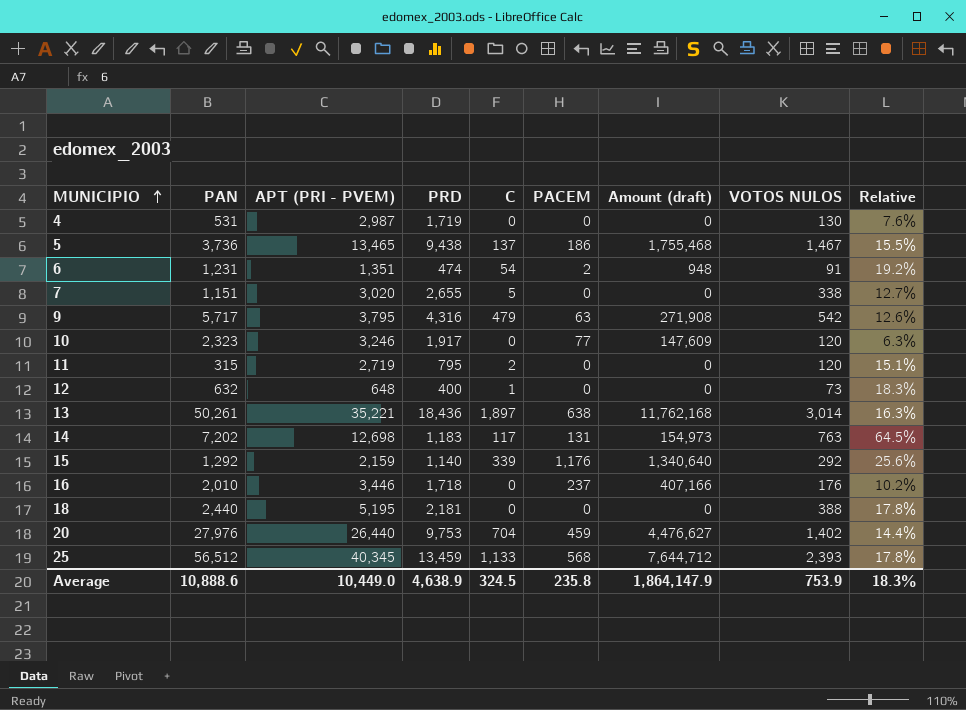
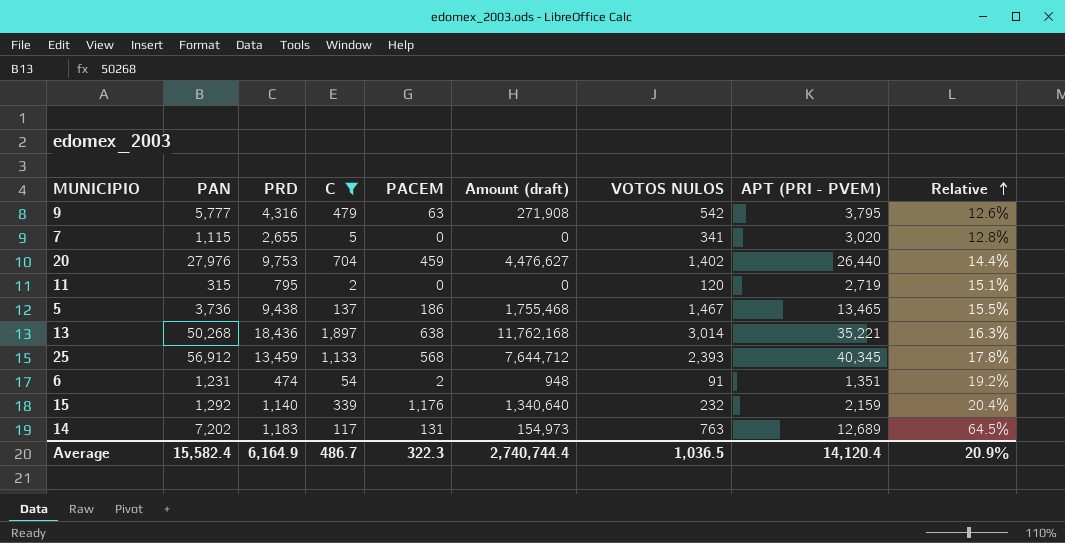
filter: none -> C >= 2
row order: MUNICIPIO ascending -> Relative ascending
column APT (PRI - PVEM) | position: 3 -> 8
9 | PAN: 5,717 -> 5,777
7 | PAN: 1,151 -> 1,115
7 | VOTOS NULOS: 338 -> 341
7 | Relative: 12.7% -> 12.8%
13 | PAN: 50,261 -> 50,268
25 | PAN: 56,512 -> 56,912
15 | VOTOS NULOS: 292 -> 232
15 | Relative: 25.6% -> 20.4%
14 | APT (PRI - PVEM): 12,698 -> 12,689
Average | PAN: 10,888.6 -> 15,582.4
Average | PRD: 4,638.9 -> 6,164.9
Average | C: 324.5 -> 486.7
Average | PACEM: 235.8 -> 322.3
Average | Amount (draft): 1,864,147.9 -> 2,740,744.4
Average | VOTOS NULOS: 753.9 -> 1,036.5
Average | APT (PRI - PVEM): 10,449.0 -> 14,120.4
Average | Relative: 18.3% -> 20.9%

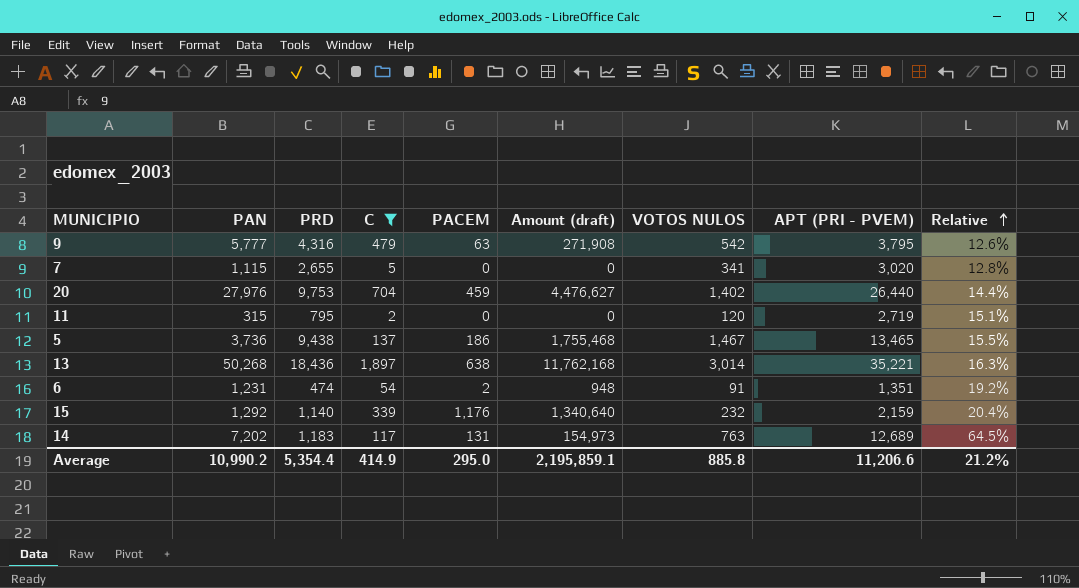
row 25: 56,912 | 13,459 | 1,133 | 568 | 7,644,712 | 2,393 | 40,345 | 17.8% -> none
Average | PAN: 15,582.4 -> 10,990.2
Average | PRD: 6,164.9 -> 5,354.4
Average | C: 486.7 -> 414.9
Average | PACEM: 322.3 -> 295.0
Average | Amount (draft): 2,740,744.4 -> 2,195,859.1
Average | VOTOS NULOS: 1,036.5 -> 885.8
Average | APT (PRI - PVEM): 14,120.4 -> 11,206.6
Average | Relative: 20.9% -> 21.2%

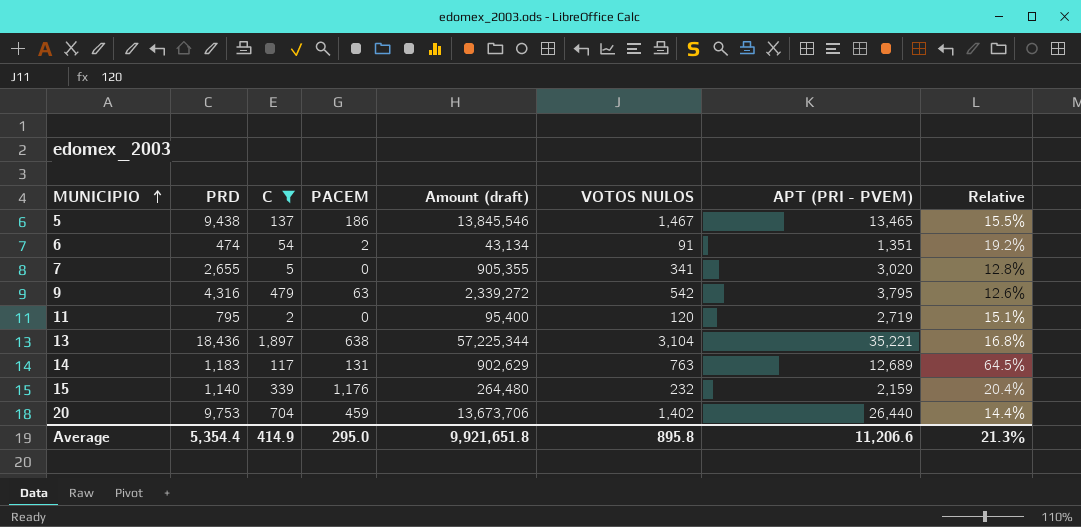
row order: Relative ascending -> MUNICIPIO ascending
column PAN | position: 2 -> none
column Amount (draft) | formula: [PRD] * [PACEM] -> [PRD] * [VOTOS NULOS]
13 | VOTOS NULOS: 3,014 -> 3,104
13 | Relative: 16.3% -> 16.8%
Average | Amount (draft): 2,195,859.1 -> 9,921,651.8
Average | VOTOS NULOS: 885.8 -> 895.8
Average | Relative: 21.2% -> 21.3%

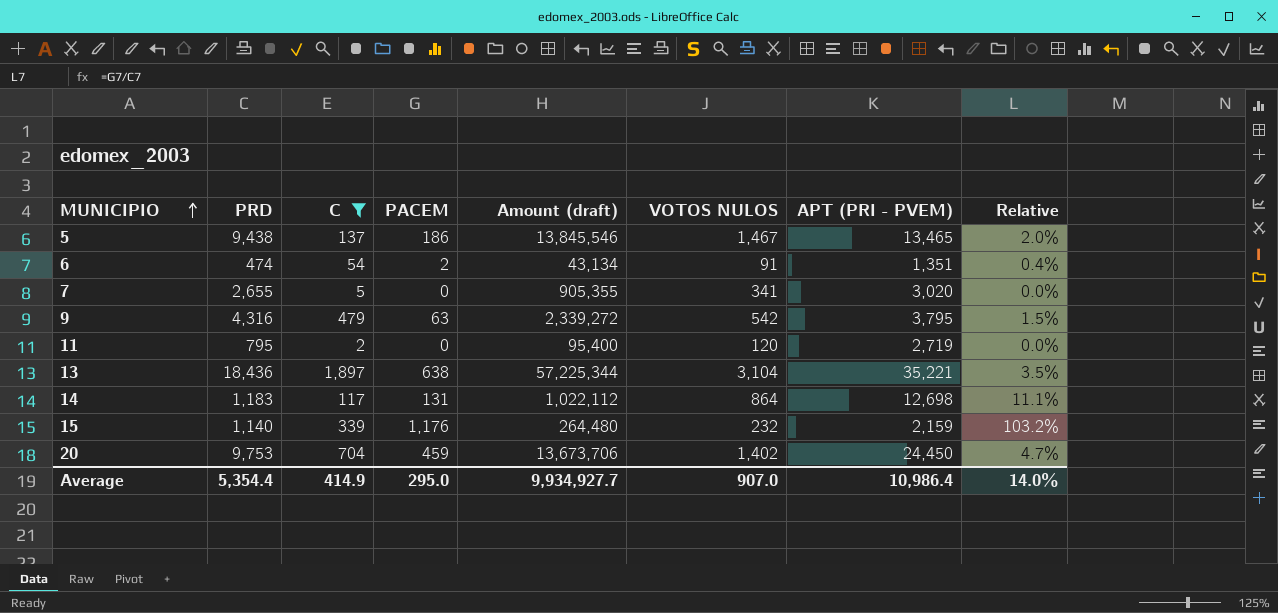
column Relative | formula: [VOTOS NULOS] / [PRD] -> [PACEM] / [PRD]
14 | Amount (draft): 902,629 -> 1,022,112
14 | VOTOS NULOS: 763 -> 864
14 | APT (PRI - PVEM): 12,689 -> 12,698
20 | APT (PRI - PVEM): 26,440 -> 24,450
Average | Amount (draft): 9,921,651.8 -> 9,934,927.7
Average | VOTOS NULOS: 895.8 -> 907.0
Average | APT (PRI - PVEM): 11,206.6 -> 10,986.4
Average | Relative: 21.3% -> 14.0%

